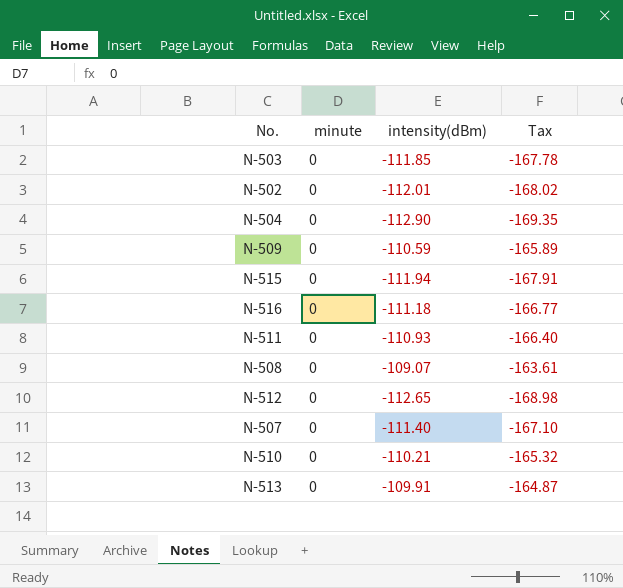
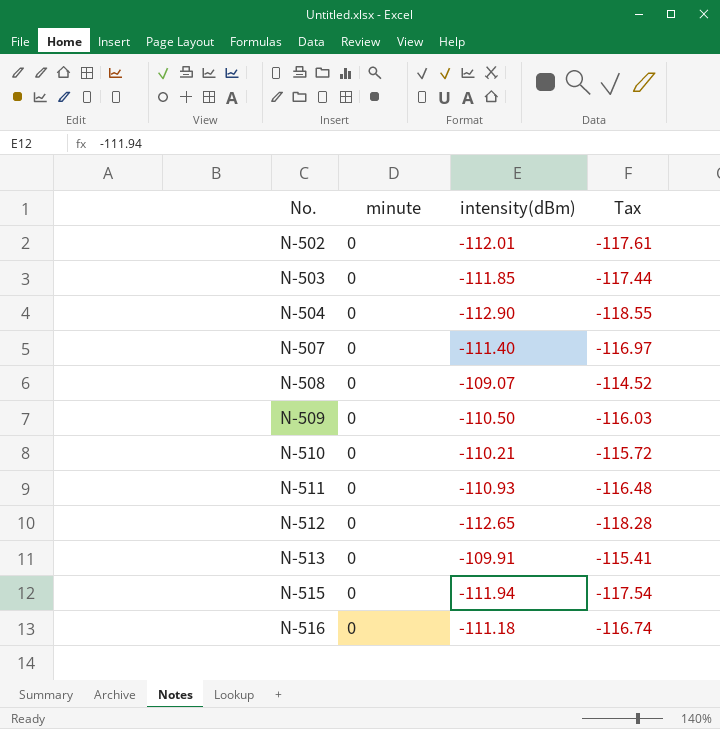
row order: none -> No. ascending
column Tax | formula: [intensity(dBm)] * 1.5 -> [intensity(dBm)] * 1.05
N-509 | intensity(dBm): -110.59 -> -110.50

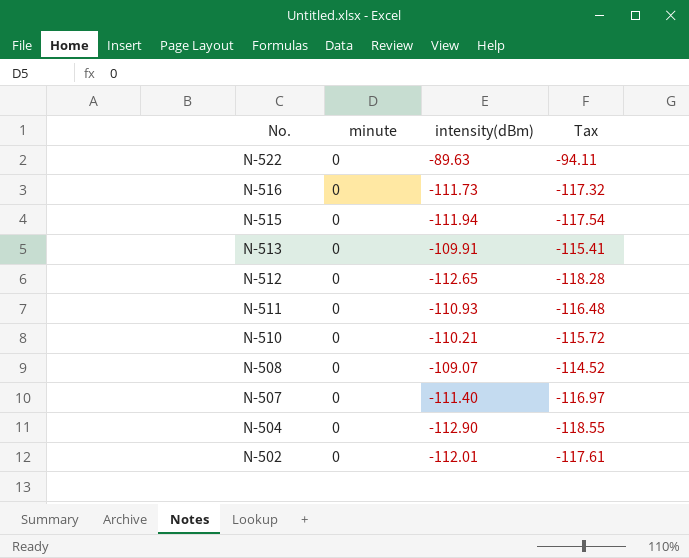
row order: No. ascending -> No. descending
row N-503: 0 | -111.85 | -117.44 -> none
row N-509: 0 | -110.50 | -116.03 -> none
row N-522: none -> 0 | -89.63 | -94.11
N-516 | intensity(dBm): -111.18 -> -111.73
N-516 | Tax: -116.74 -> -117.32

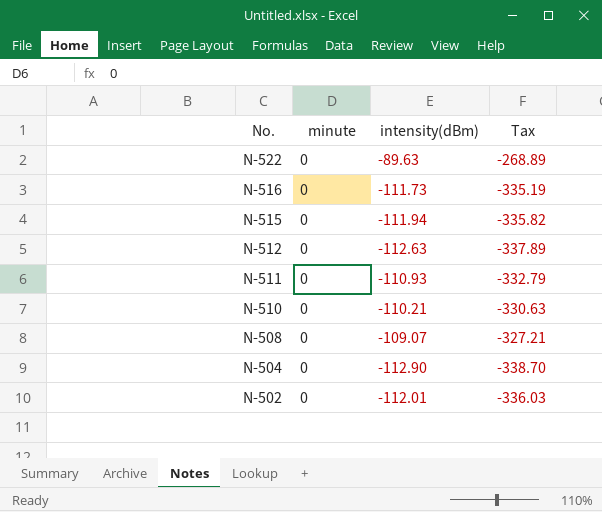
column Tax | formula: [intensity(dBm)] * 1.05 -> [intensity(dBm)] * 3
row N-513: 0 | -109.91 | -115.41 -> none
row N-507: 0 | -111.40 | -116.97 -> none
N-512 | intensity(dBm): -112.65 -> -112.63

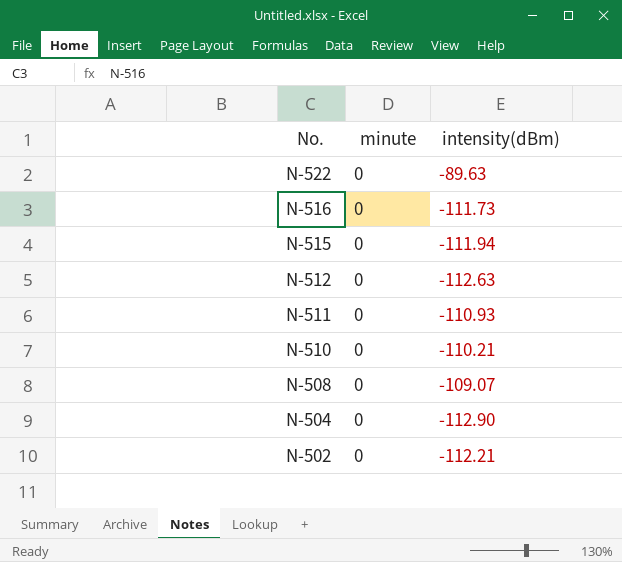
column Tax | formula: [intensity(dBm)] * 3 -> none
N-502 | intensity(dBm): -112.01 -> -112.21

